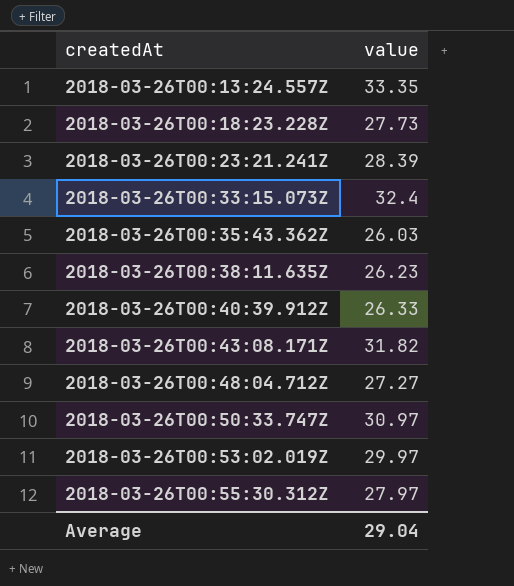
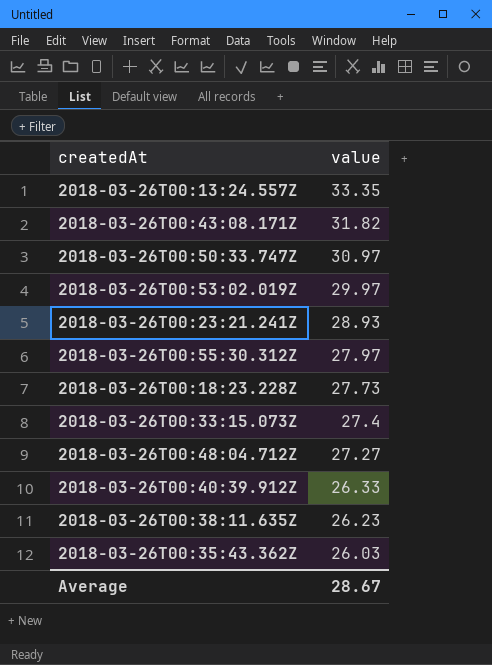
row order: createdAt ascending -> value descending
2018-03-26T00:23:21.241Z | value: 28.39 -> 28.93
2018-03-26T00:33:15.073Z | value: 32.4 -> 27.4
Average | value: 29.04 -> 28.67

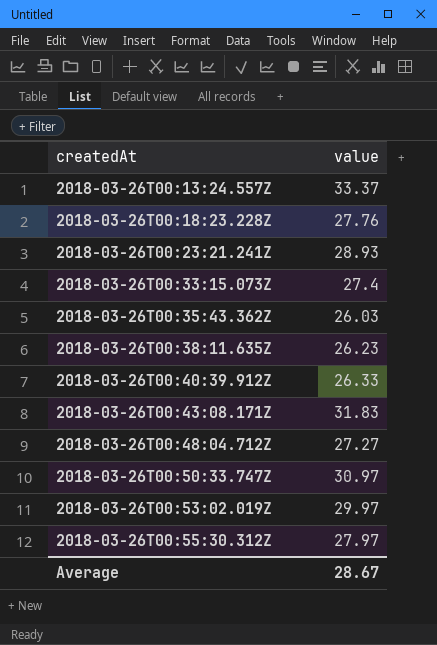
row order: value descending -> createdAt ascending
2018-03-26T00:13:24.557Z | value: 33.35 -> 33.37
2018-03-26T00:18:23.228Z | value: 27.73 -> 27.76
2018-03-26T00:43:08.171Z | value: 31.82 -> 31.83

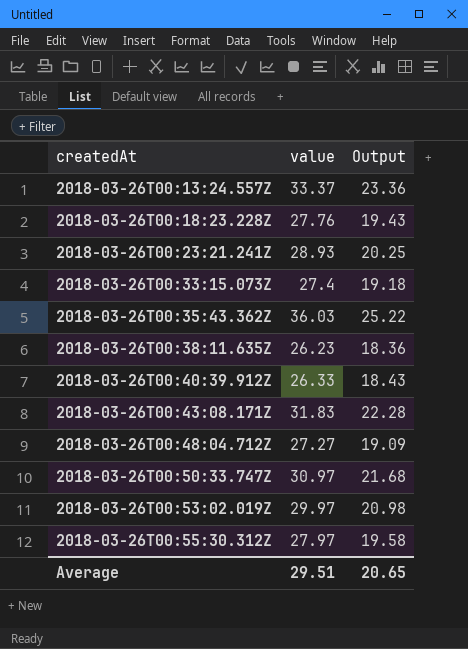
column Output | formula: none -> [value] * 0.7
2018-03-26T00:35:43.362Z | value: 26.03 -> 36.03
Average | value: 28.67 -> 29.51

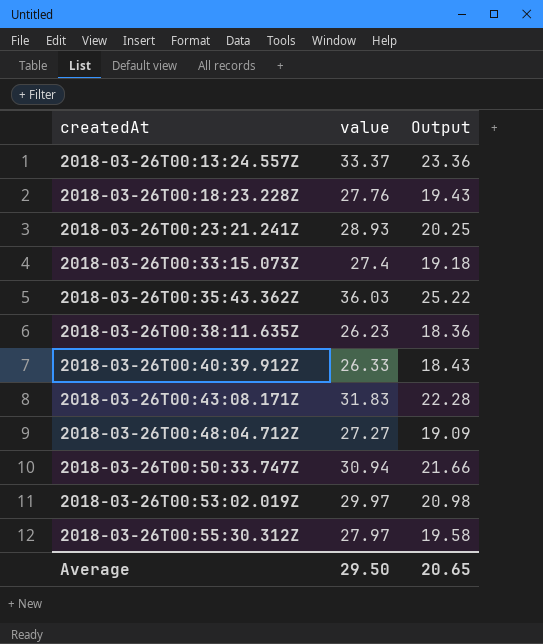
2018-03-26T00:50:33.747Z | value: 30.97 -> 30.94
2018-03-26T00:50:33.747Z | Output: 21.68 -> 21.66
Average | value: 29.51 -> 29.50

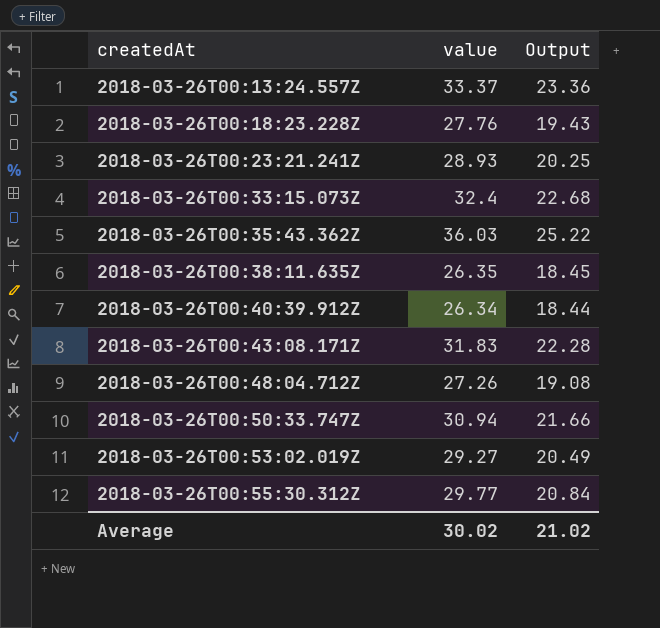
2018-03-26T00:33:15.073Z | value: 27.4 -> 32.4
2018-03-26T00:33:15.073Z | Output: 19.18 -> 22.68
2018-03-26T00:38:11.635Z | value: 26.23 -> 26.35
2018-03-26T00:38:11.635Z | Output: 18.36 -> 18.45
2018-03-26T00:40:39.912Z | value: 26.33 -> 26.34
2018-03-26T00:40:39.912Z | Output: 18.43 -> 18.44
2018-03-26T00:48:04.712Z | value: 27.27 -> 27.26
2018-03-26T00:48:04.712Z | Output: 19.09 -> 19.08
2018-03-26T00:53:02.019Z | value: 29.97 -> 29.27
2018-03-26T00:53:02.019Z | Output: 20.98 -> 20.49
2018-03-26T00:55:30.312Z | value: 27.97 -> 29.77
2018-03-26T00:55:30.312Z | Output: 19.58 -> 20.84
Average | value: 29.50 -> 30.02
Average | Output: 20.65 -> 21.02

